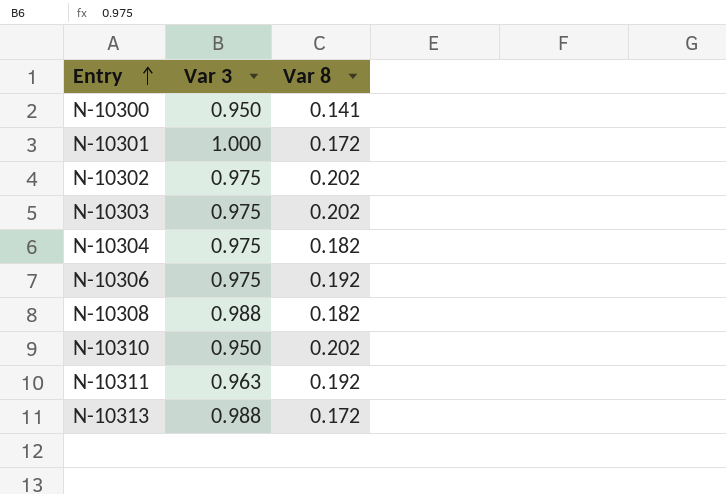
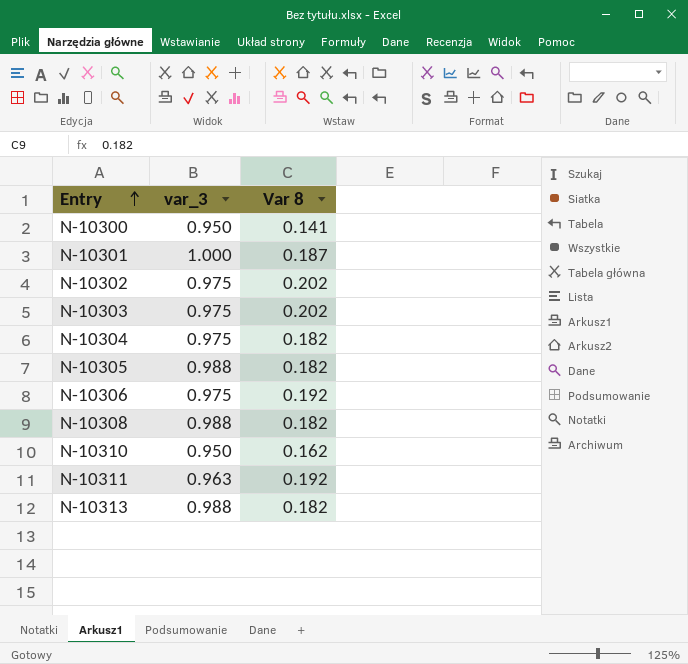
column name: Var 3 -> var_3
N-10301 | Var 8: 0.172 -> 0.187
row N-10305: none -> 0.988 | 0.182
N-10310 | Var 8: 0.202 -> 0.162
N-10313 | Var 8: 0.172 -> 0.182

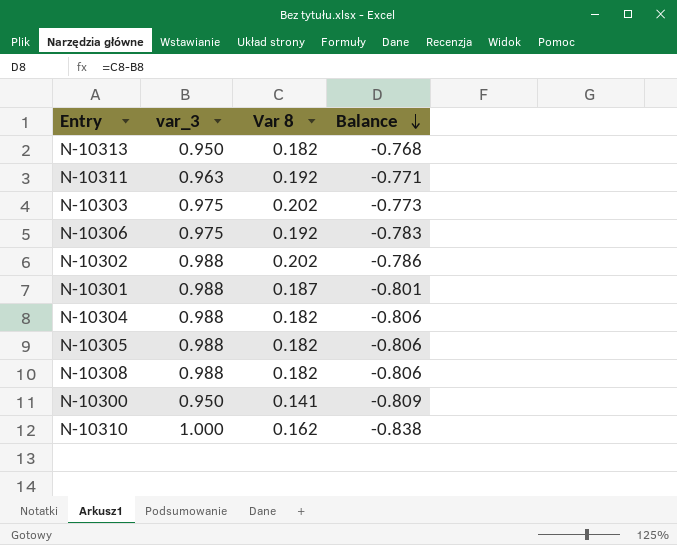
row order: Entry ascending -> Balance descending
column Balance | formula: none -> [Var 8] - [var_3]
N-10313 | var_3: 0.988 -> 0.950
N-10302 | var_3: 0.975 -> 0.988
N-10301 | var_3: 1.000 -> 0.988
N-10304 | var_3: 0.975 -> 0.988
N-10310 | var_3: 0.950 -> 1.000

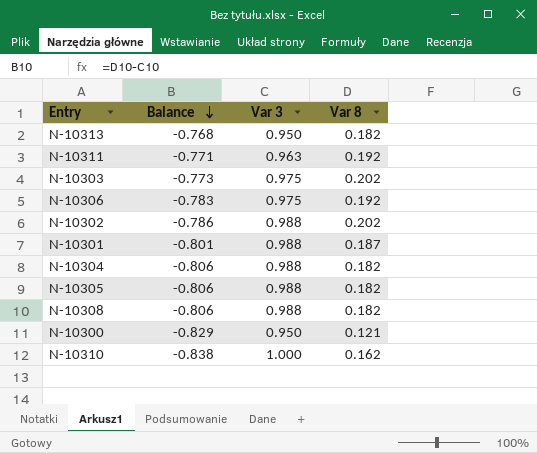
column Balance | position: 4 -> 2
column name: var_3 -> Var 3
N-10300 | Balance: -0.809 -> -0.829
N-10300 | Var 8: 0.141 -> 0.121

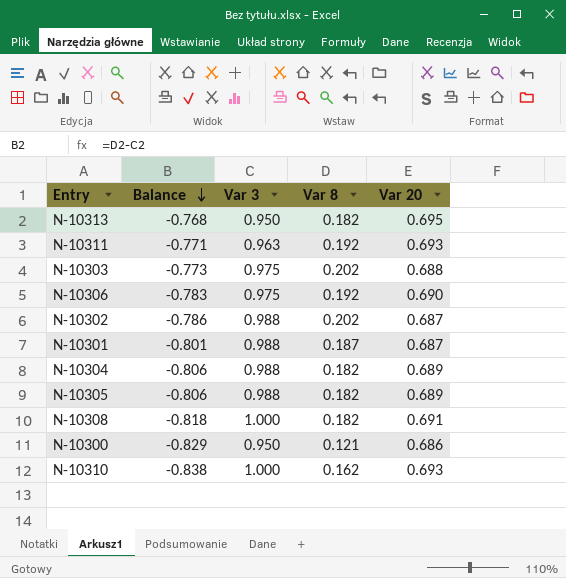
column Var 20 | position: none -> 5
N-10308 | Balance: -0.806 -> -0.818
N-10308 | Var 3: 0.988 -> 1.000

